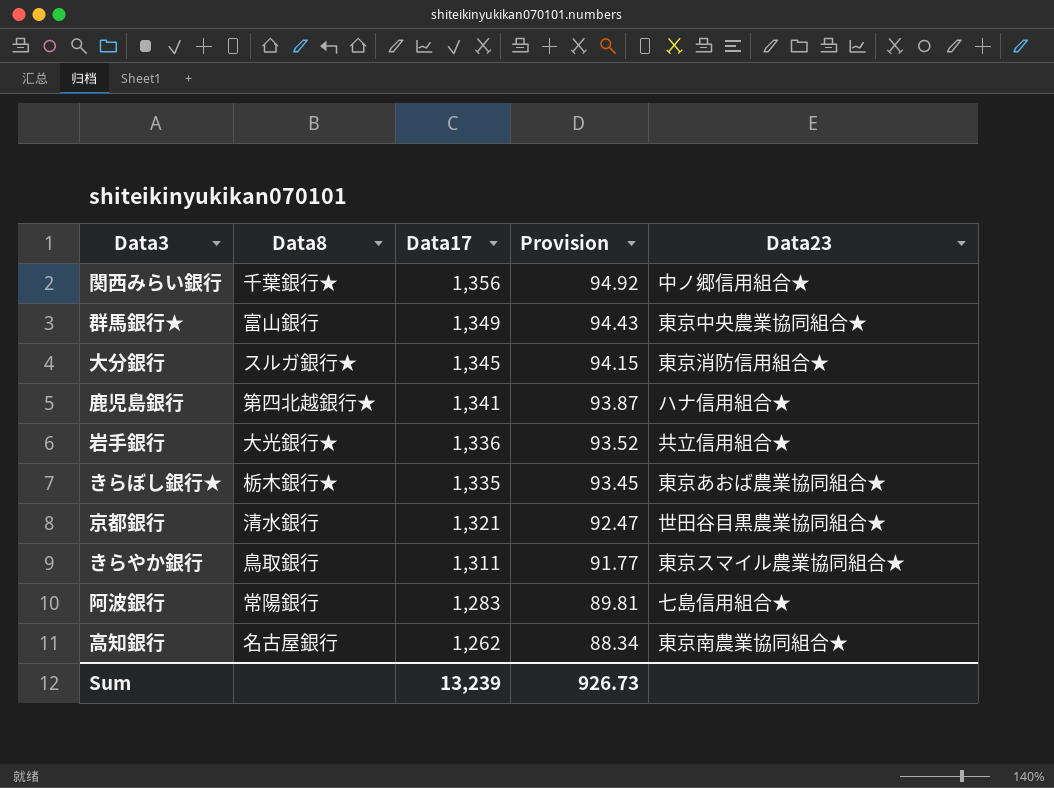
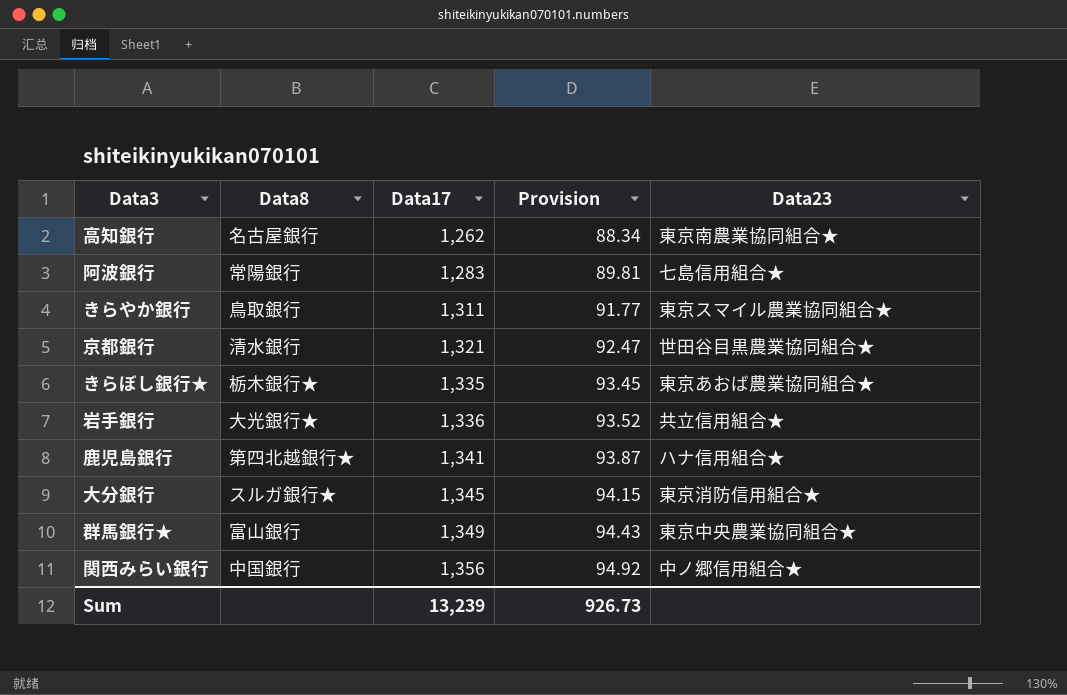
row order: Data17 descending -> Data17 ascending
関西みらい銀行 | Data8: 千葉銀行★ -> 中国銀行

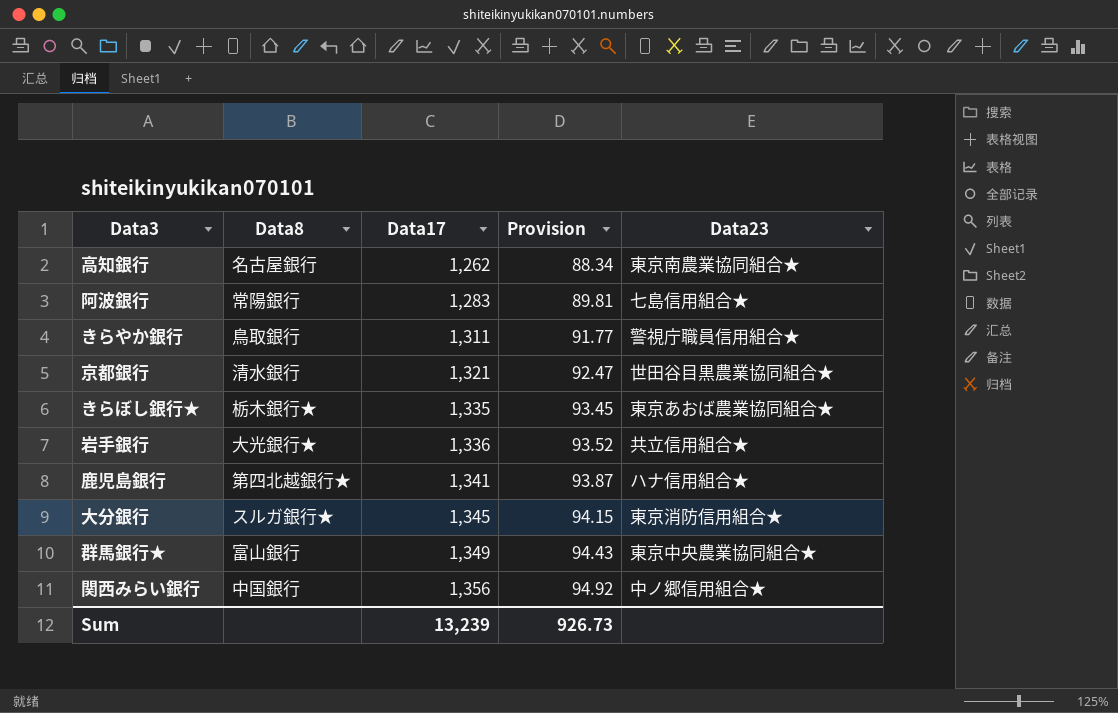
きらやか銀行 | Data23: 東京スマイル農業協同組合★ -> 警視庁職員信用組合★

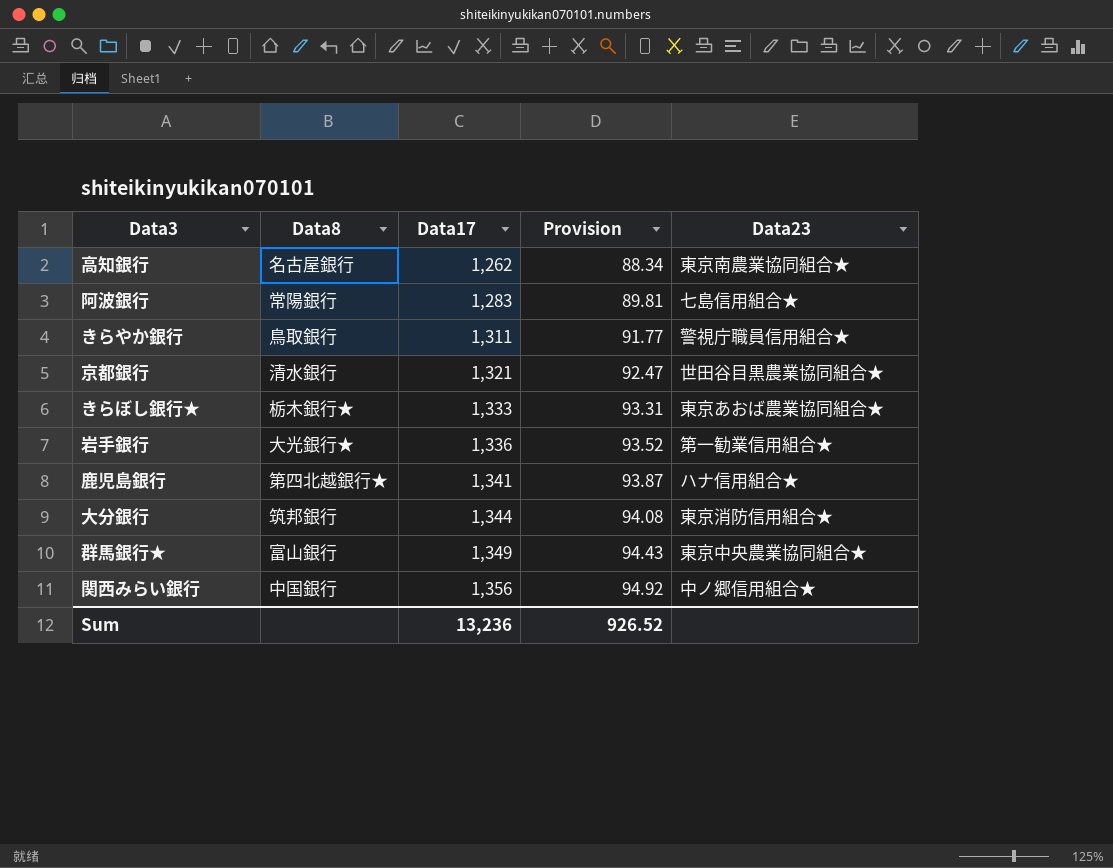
きらぼし銀行★ | Data17: 1,335 -> 1,333
きらぼし銀行★ | Provision: 93.45 -> 93.31
岩手銀行 | Data23: 共立信用組合★ -> 第一勧業信用組合★
大分銀行 | Data8: スルガ銀行★ -> 筑邦銀行
大分銀行 | Data17: 1,345 -> 1,344
大分銀行 | Provision: 94.15 -> 94.08
Sum | Data17: 13,239 -> 13,236
Sum | Provision: 926.73 -> 926.52

